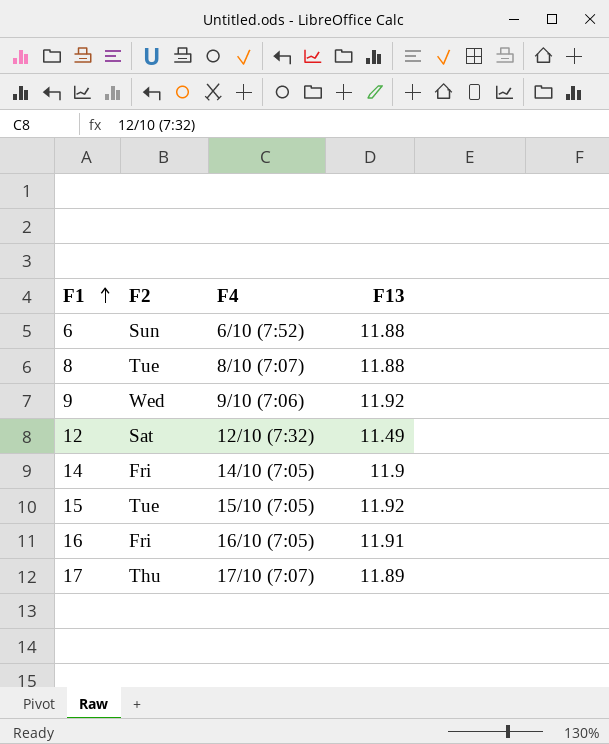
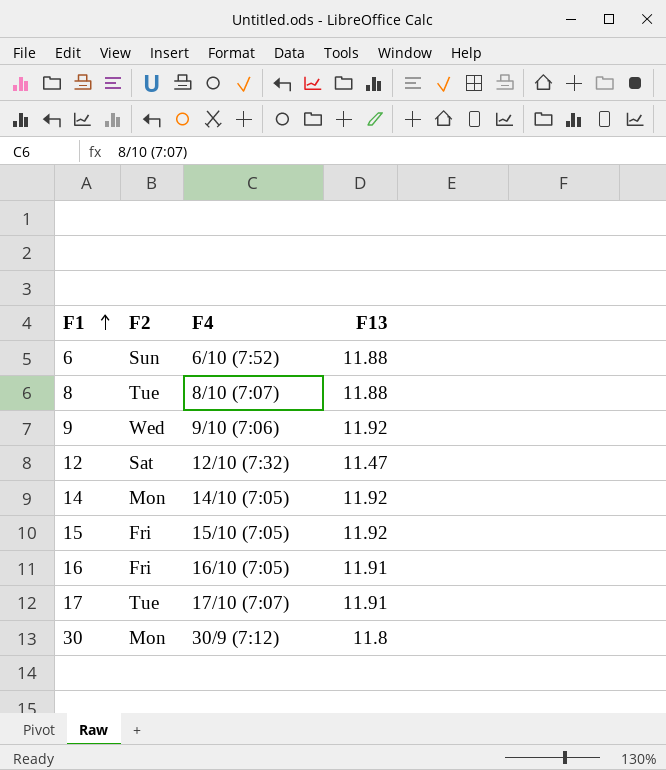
12 | F13: 11.49 -> 11.47
14 | F2: Fri -> Mon
14 | F13: 11.9 -> 11.92
15 | F2: Tue -> Fri
17 | F2: Thu -> Tue
17 | F13: 11.89 -> 11.91
row 30: none -> Mon | 30/9 (7:12) | 11.8

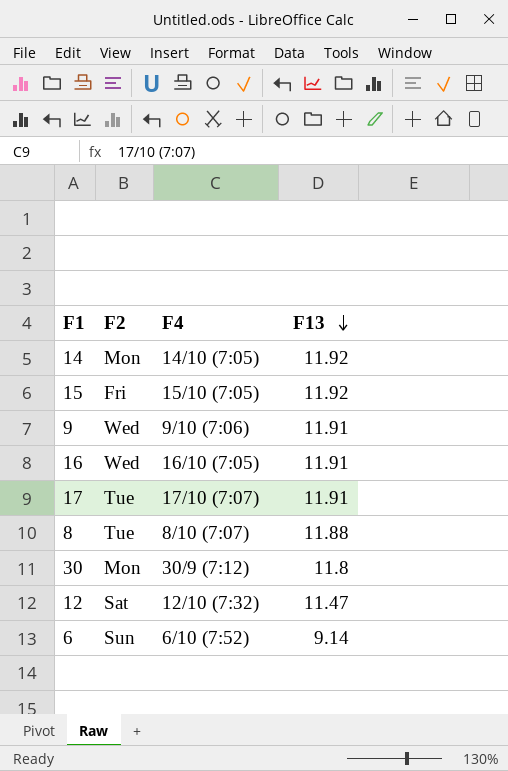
row order: F1 ascending -> F13 descending
9 | F13: 11.92 -> 11.91
16 | F2: Fri -> Wed
6 | F13: 11.88 -> 9.14

